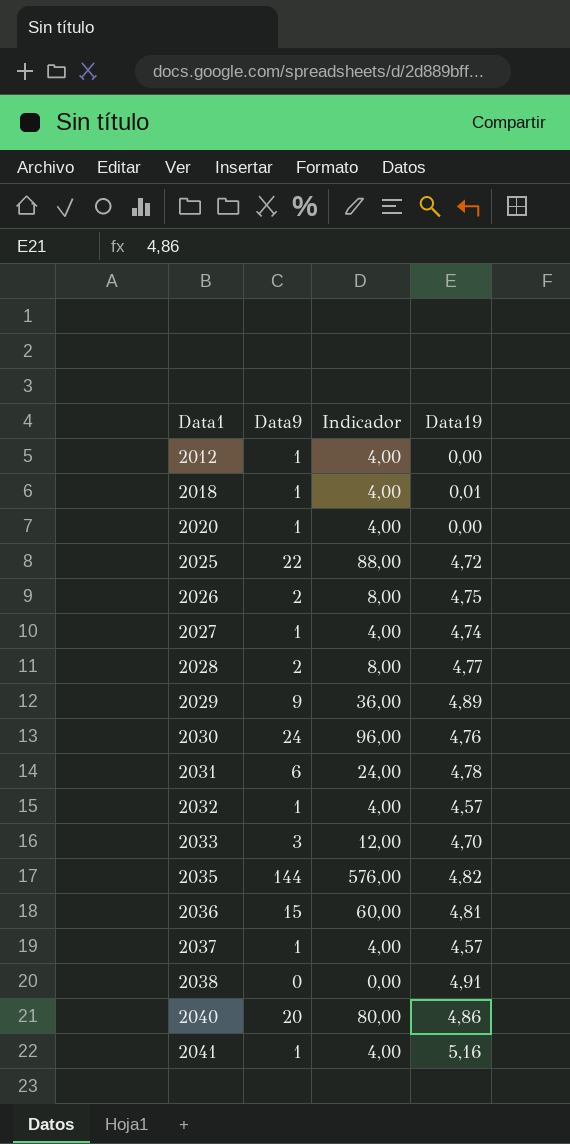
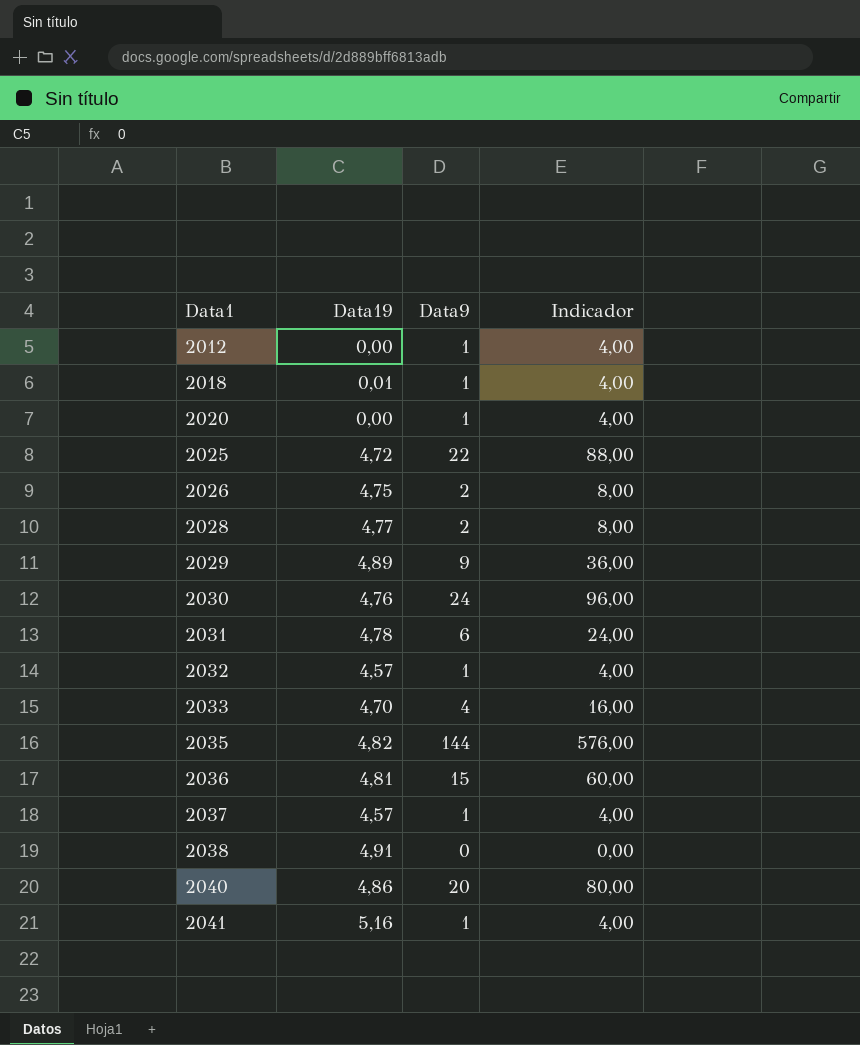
column Data19 | position: 4 -> 2
row 2027: 1 | 4,00 | 4,74 -> none
2033 | Data9: 3 -> 4
2033 | Indicador: 12,00 -> 16,00

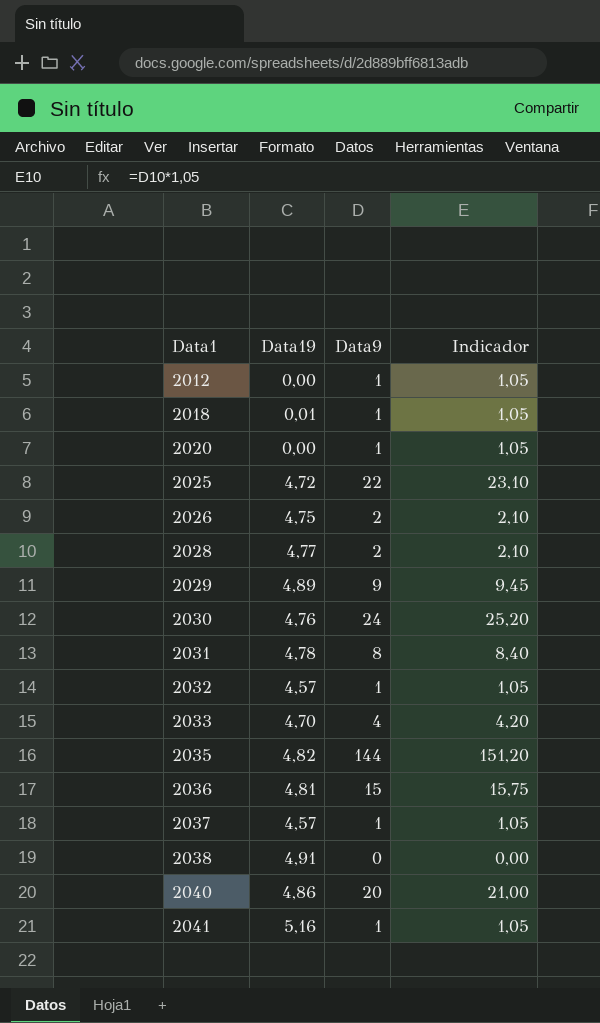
column Indicador | formula: [Data9] * 4 -> [Data9] * 1,05
2031 | Data9: 6 -> 8

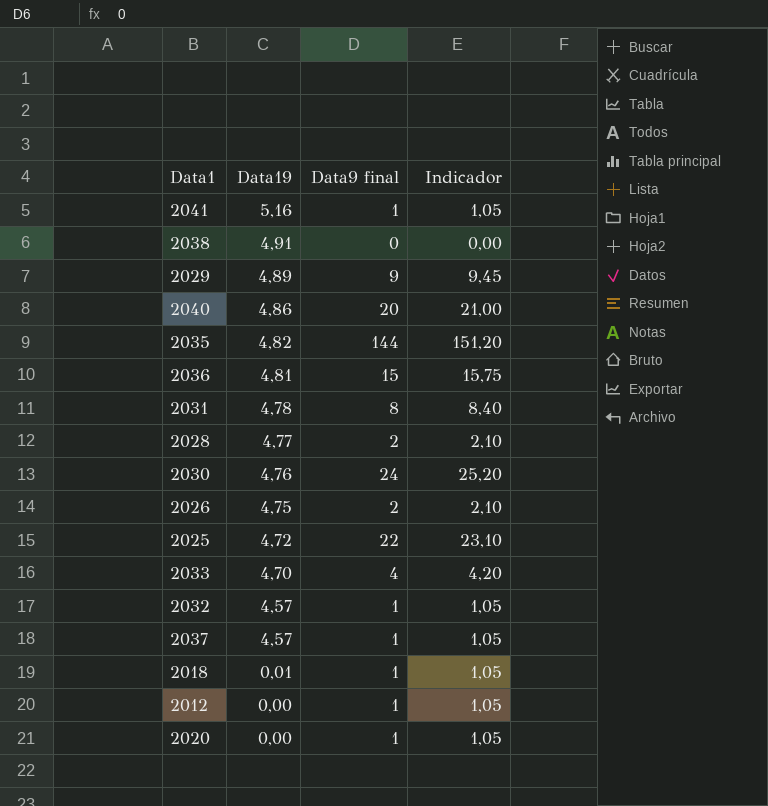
row order: Data1 ascending -> Data19 descending
column name: Data9 -> Data9 final

